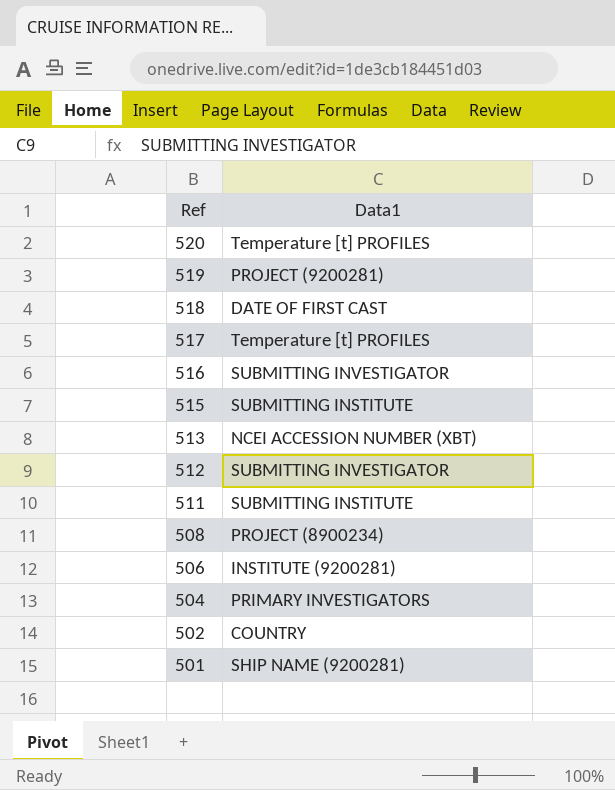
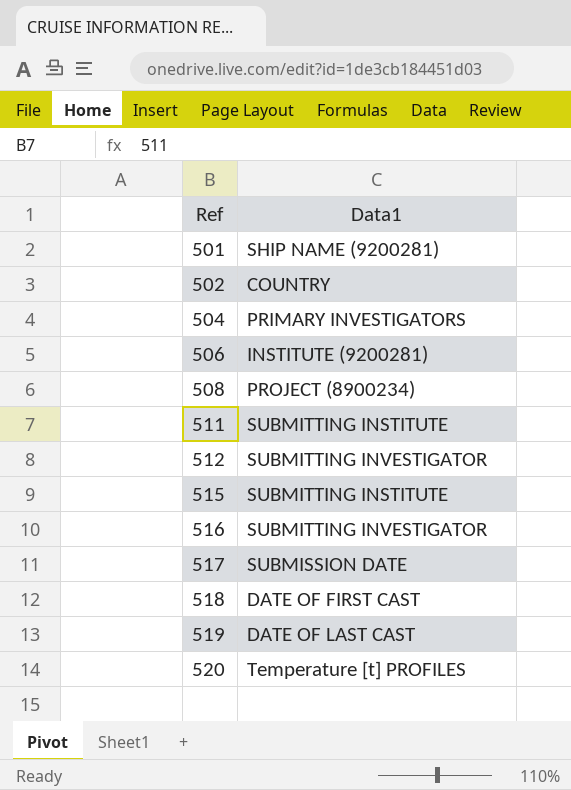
row order: Ref descending -> Ref ascending
row 513: NCEI ACCESSION NUMBER (XBT) -> none
517 | Data1: Temperature [t] PROFILES -> SUBMISSION DATE
519 | Data1: PROJECT (9200281) -> DATE OF LAST CAST

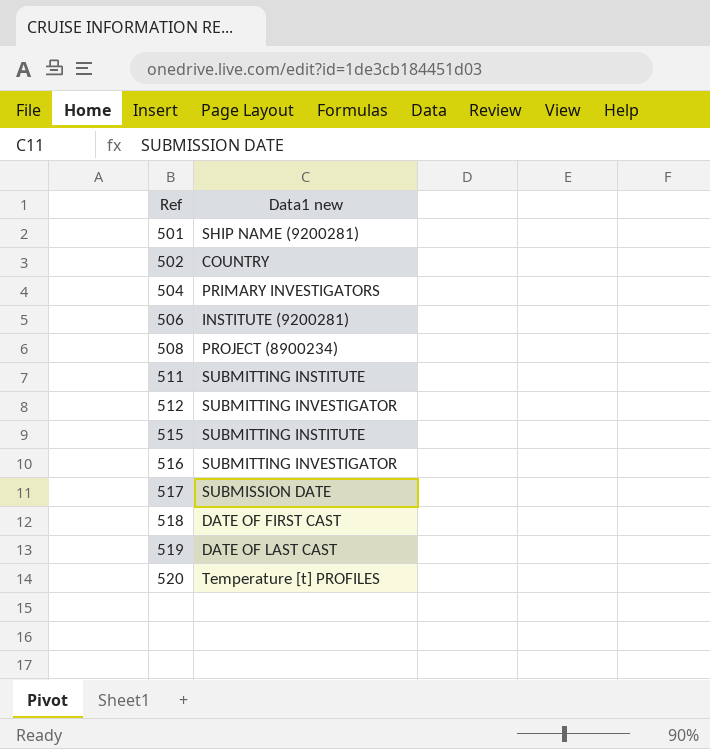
column name: Data1 -> Data1 new

